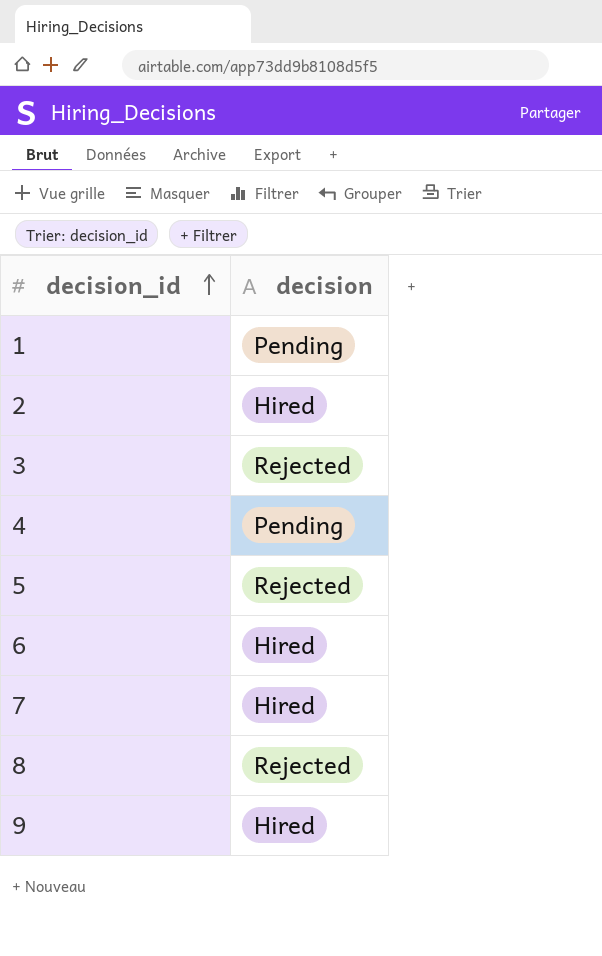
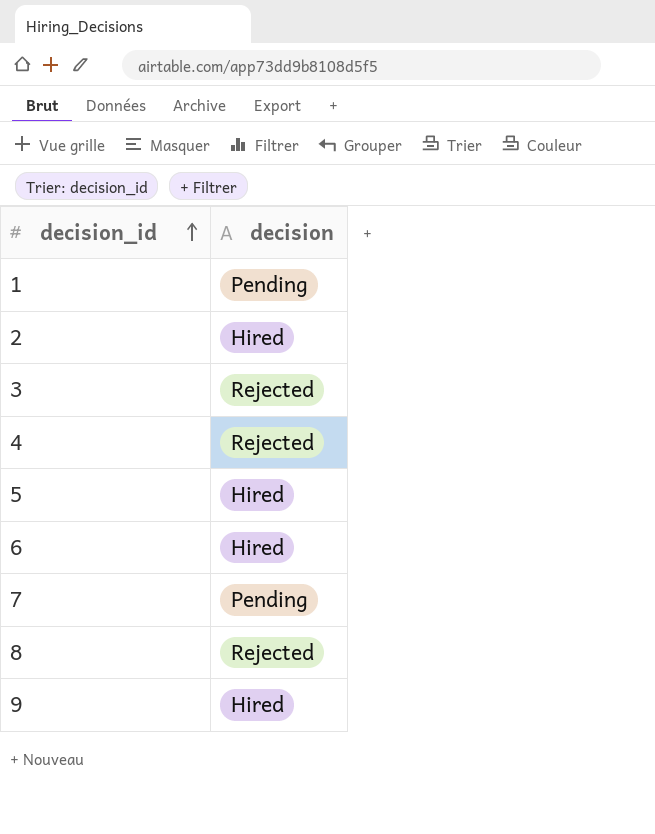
4 | decision: Pending -> Rejected
5 | decision: Rejected -> Hired
7 | decision: Hired -> Pending

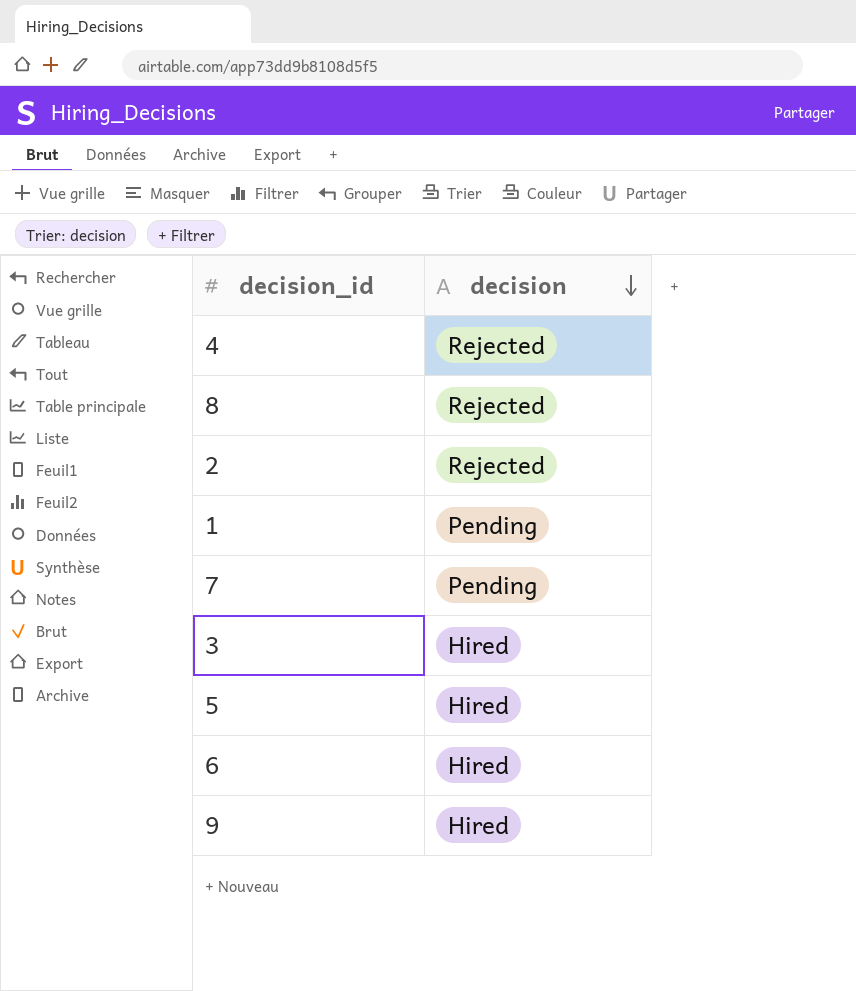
row order: decision_id ascending -> decision descending
2 | decision: Hired -> Rejected
3 | decision: Rejected -> Hired

